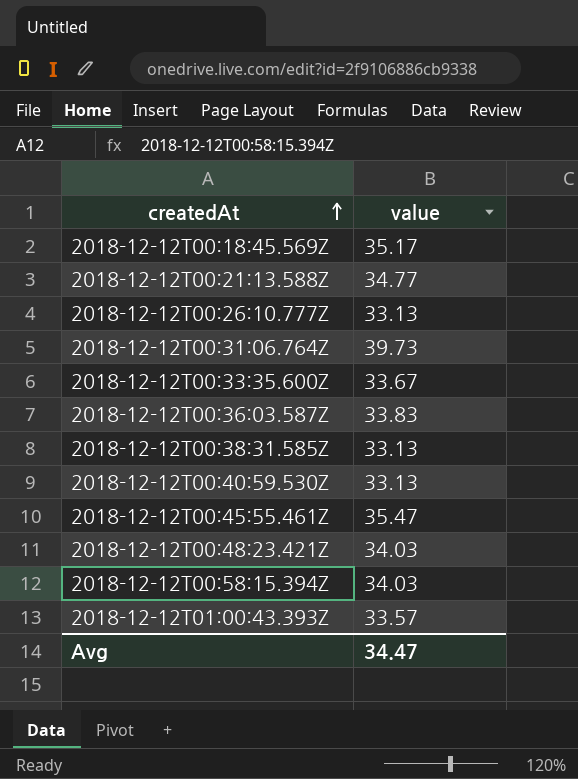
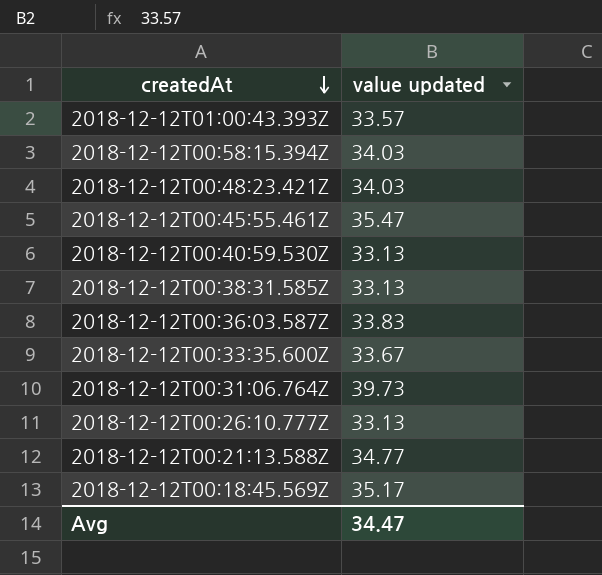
row order: createdAt ascending -> createdAt descending
column name: value -> value updated

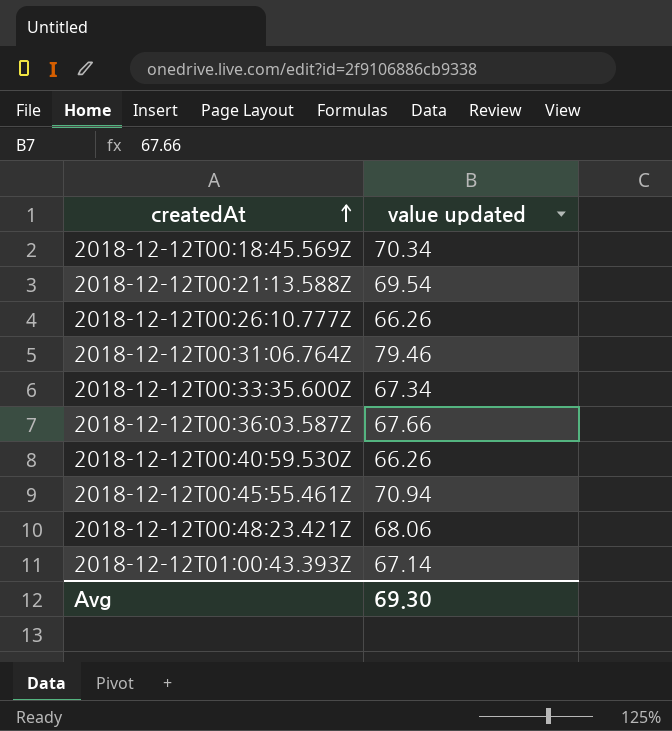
row order: createdAt descending -> createdAt ascending
row 2018-12-12T00:58:15.394Z: 34.03 -> none
row 2018-12-12T00:38:31.585Z: 33.13 -> none
2018-12-12T00:18:45.569Z | value updated: 35.17 -> 70.34
2018-12-12T00:21:13.588Z | value updated: 34.77 -> 69.54
2018-12-12T00:26:10.777Z | value updated: 33.13 -> 66.26
2018-12-12T00:31:06.764Z | value updated: 39.73 -> 79.46
2018-12-12T00:33:35.600Z | value updated: 33.67 -> 67.34
2018-12-12T00:36:03.587Z | value updated: 33.83 -> 67.66
2018-12-12T00:40:59.530Z | value updated: 33.13 -> 66.26
2018-12-12T00:45:55.461Z | value updated: 35.47 -> 70.94
2018-12-12T00:48:23.421Z | value updated: 34.03 -> 68.06
2018-12-12T01:00:43.393Z | value updated: 33.57 -> 67.14
Avg | value updated: 34.47 -> 69.30

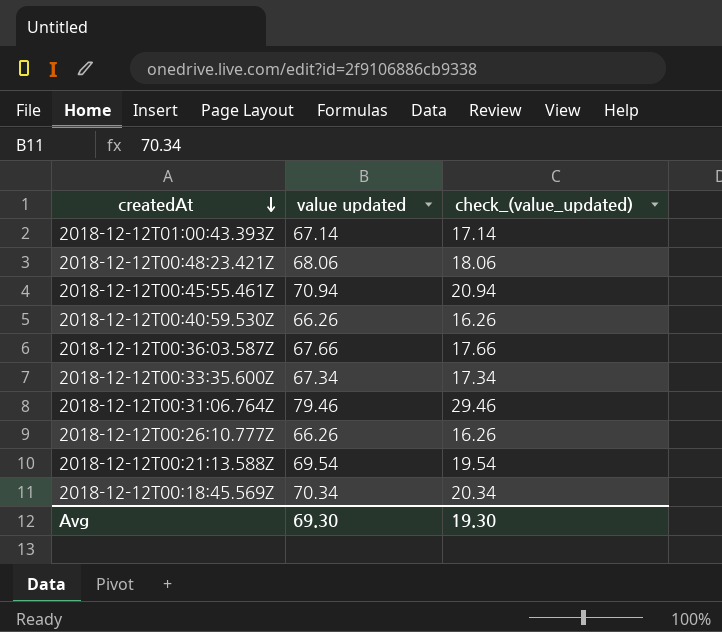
row order: createdAt ascending -> createdAt descending
column check_(value_updated) | formula: none -> [value updated] - 50

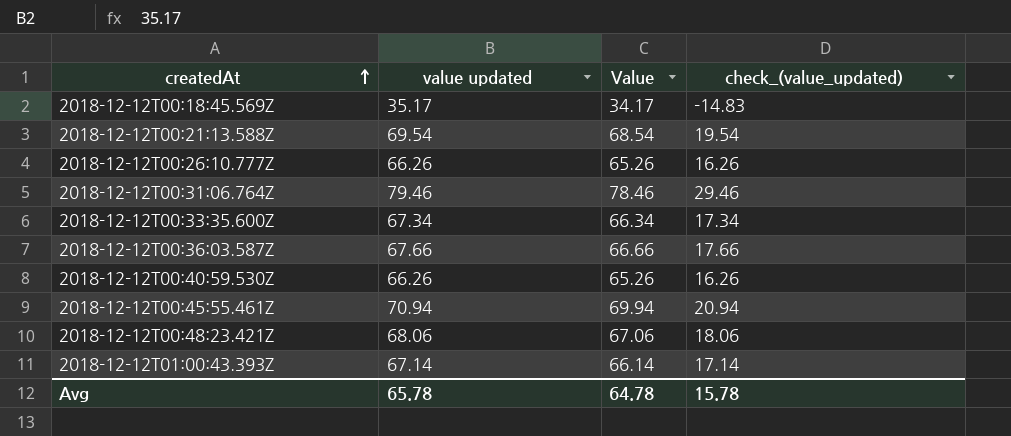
row order: createdAt descending -> createdAt ascending
column Value | formula: none -> [value updated] - 1
2018-12-12T00:18:45.569Z | value updated: 70.34 -> 35.17
2018-12-12T00:18:45.569Z | check_(value_updated): 20.34 -> -14.83
Avg | value updated: 69.30 -> 65.78
Avg | check_(value_updated): 19.30 -> 15.78

